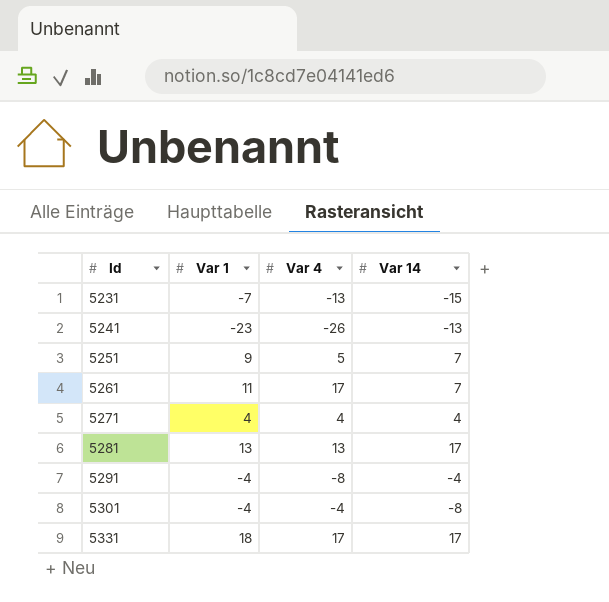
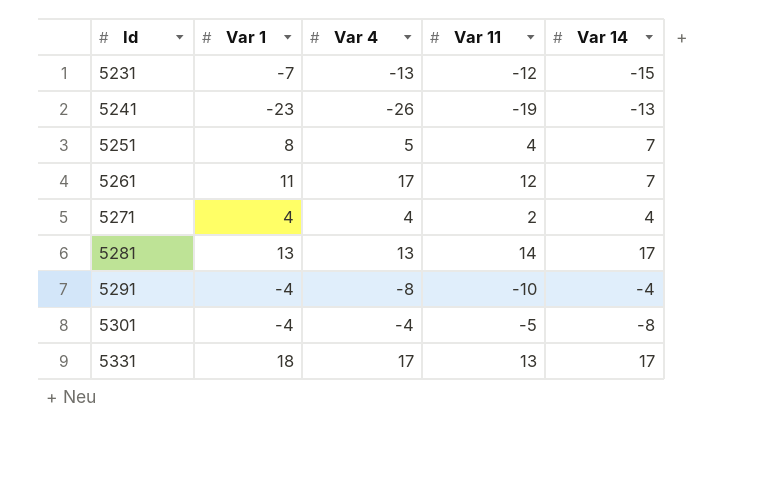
column Var 11 | position: none -> 4
5251 | Var 1: 9 -> 8

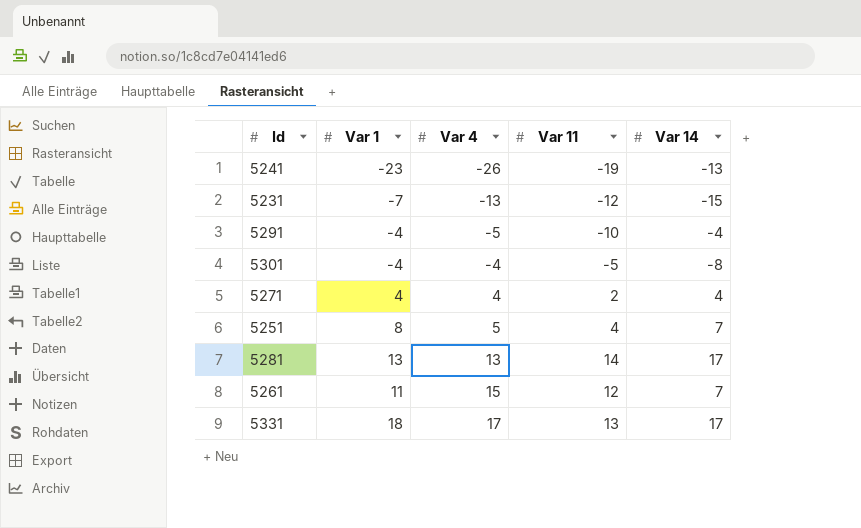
row order: Id ascending -> Var 4 ascending
5291 | Var 4: -8 -> -5
5261 | Var 4: 17 -> 15

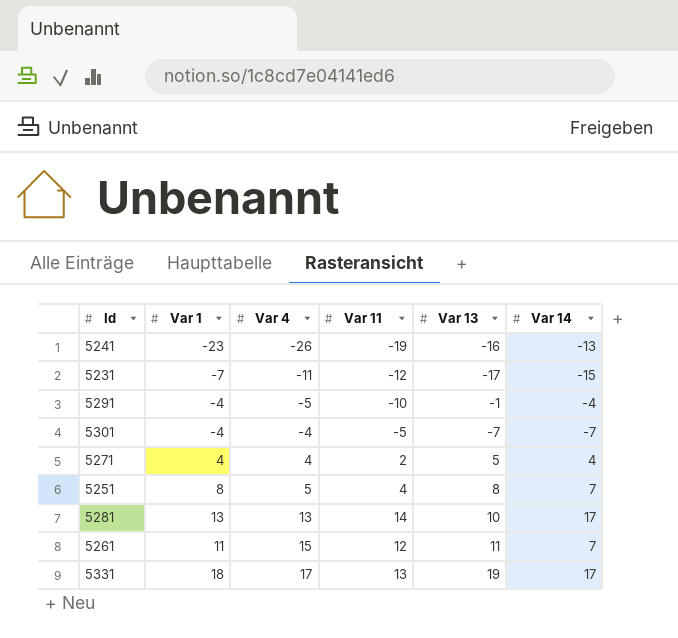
column Var 13 | position: none -> 5
5231 | Var 4: -13 -> -11
5301 | Var 14: -8 -> -7

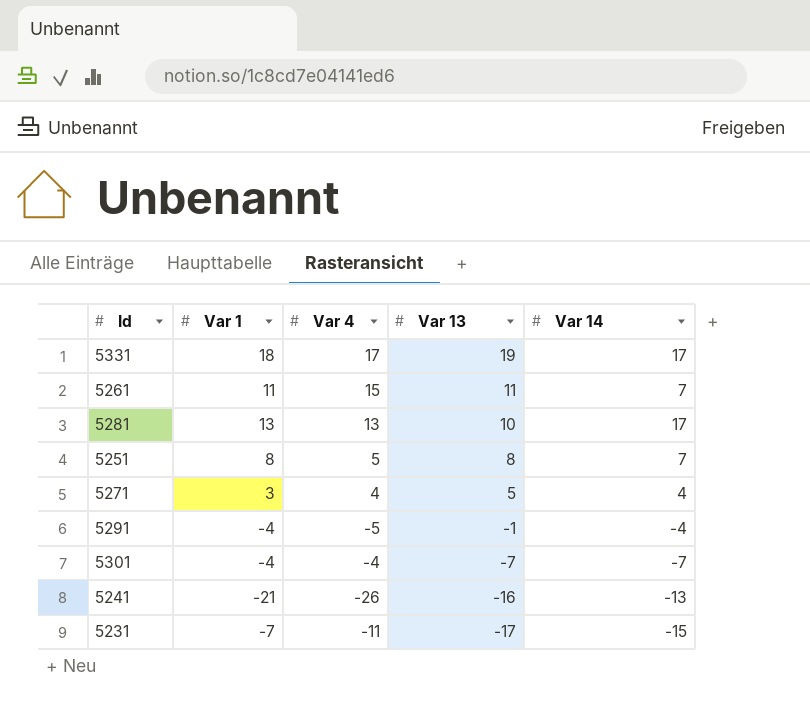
row order: Var 4 ascending -> Var 13 descending
column Var 11 | position: 4 -> none
5271 | Var 1: 4 -> 3
5241 | Var 1: -23 -> -21

